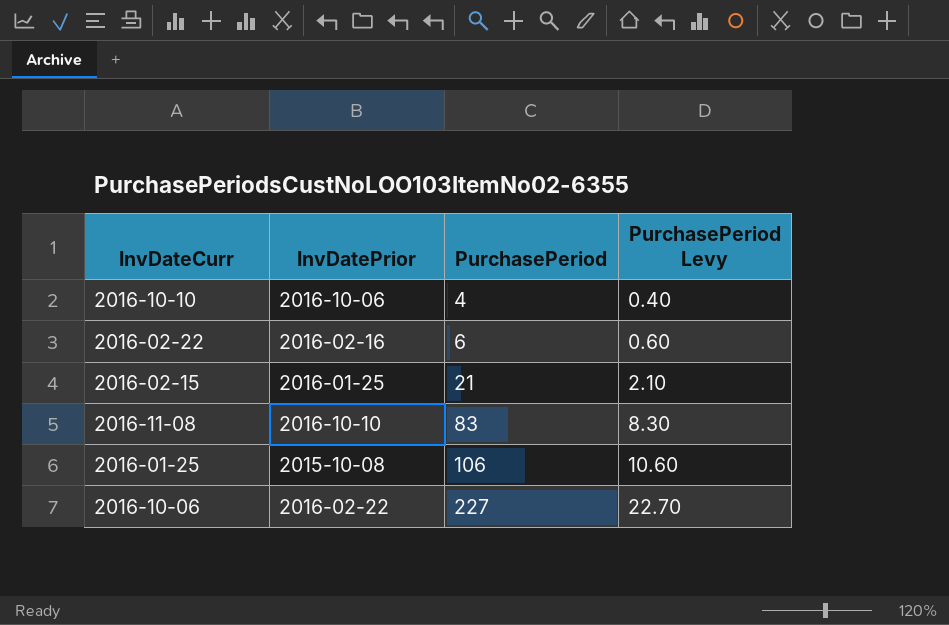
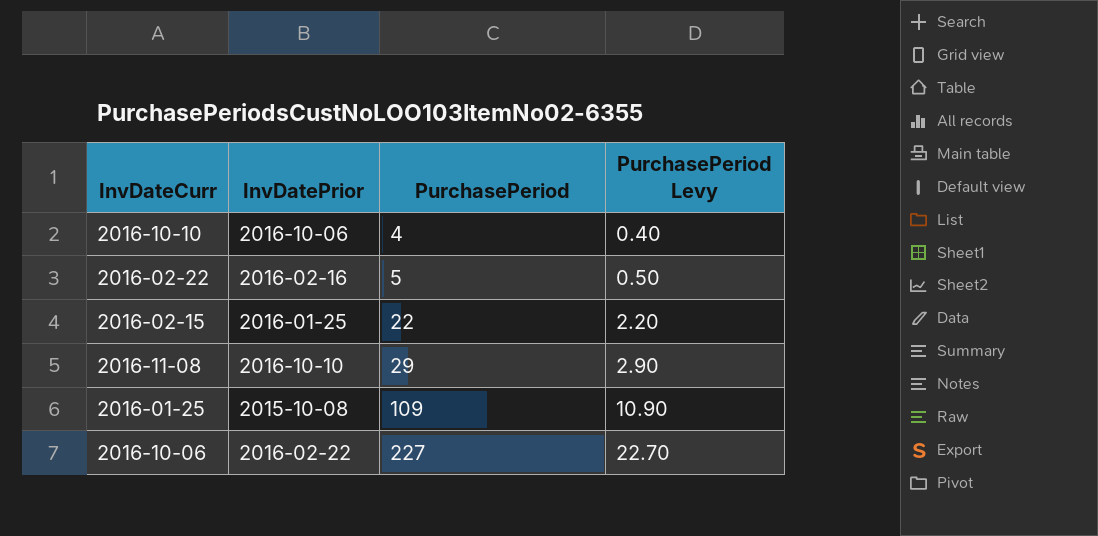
2016-02-22 | PurchasePeriod: 6 -> 5
2016-02-22 | PurchasePeriod Levy: 0.60 -> 0.50
2016-02-15 | PurchasePeriod: 21 -> 22
2016-02-15 | PurchasePeriod Levy: 2.10 -> 2.20
2016-11-08 | PurchasePeriod: 83 -> 29
2016-11-08 | PurchasePeriod Levy: 8.30 -> 2.90
2016-01-25 | PurchasePeriod: 106 -> 109
2016-01-25 | PurchasePeriod Levy: 10.60 -> 10.90

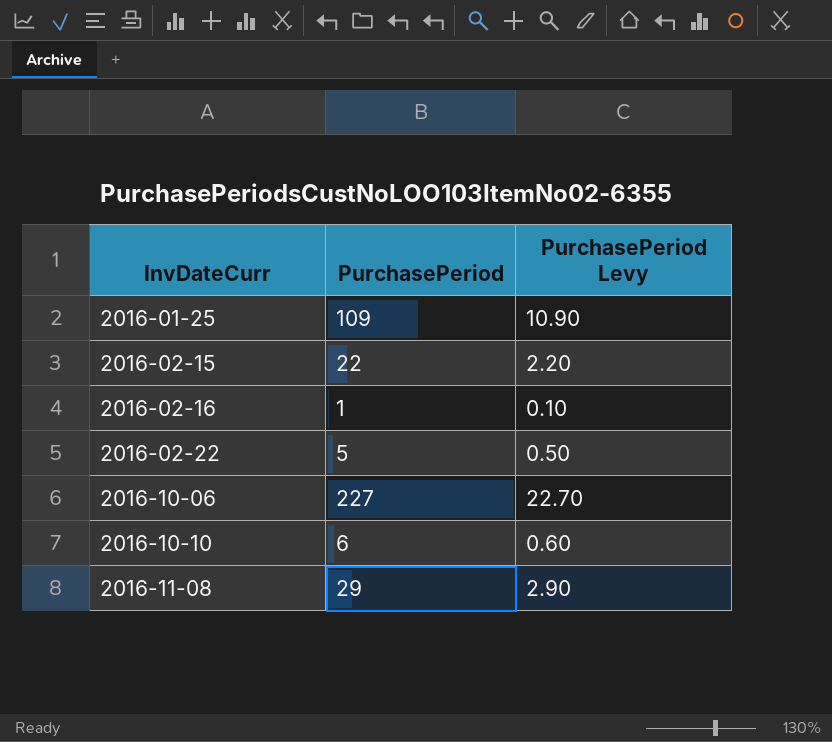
row order: PurchasePeriod ascending -> InvDateCurr ascending
column InvDatePrior | position: 2 -> none
row 2016-02-16: none -> 1 | 0.10
2016-10-10 | PurchasePeriod: 4 -> 6
2016-10-10 | PurchasePeriod Levy: 0.40 -> 0.60

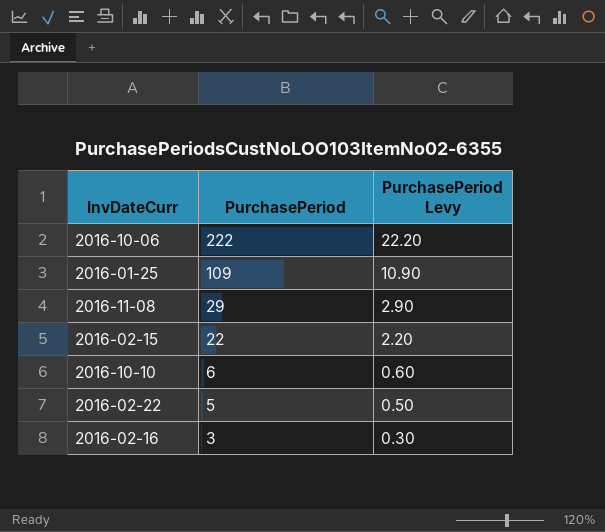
row order: InvDateCurr ascending -> PurchasePeriod descending
2016-10-06 | PurchasePeriod: 227 -> 222
2016-10-06 | PurchasePeriod Levy: 22.70 -> 22.20
2016-02-16 | PurchasePeriod: 1 -> 3
2016-02-16 | PurchasePeriod Levy: 0.10 -> 0.30

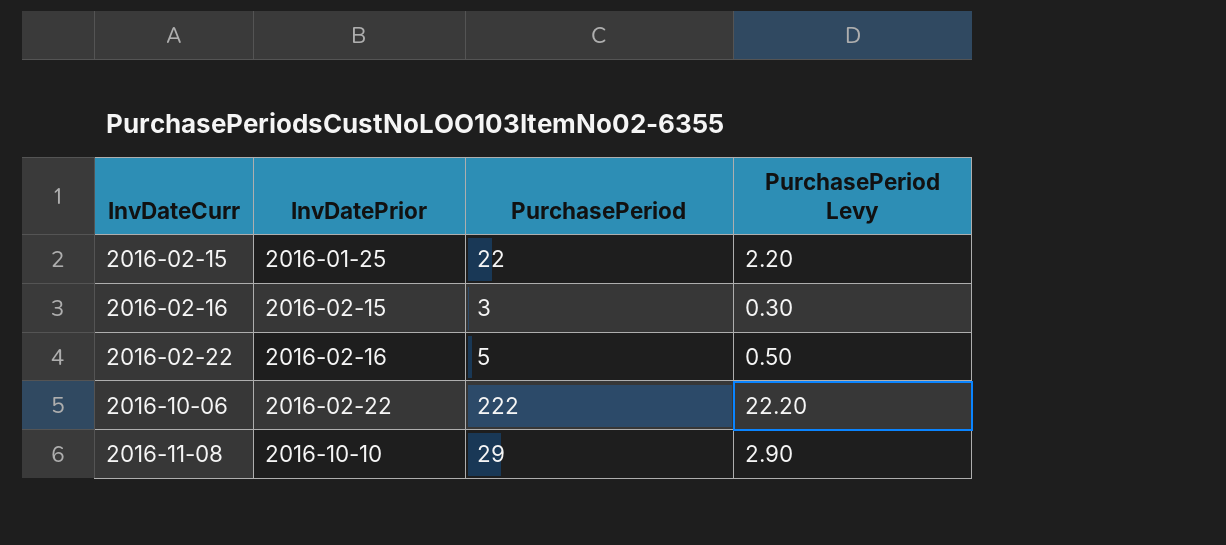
row order: PurchasePeriod descending -> InvDateCurr ascending
column InvDatePrior | position: none -> 2
row 2016-01-25: 109 | 10.90 -> none
row 2016-10-10: 6 | 0.60 -> none

